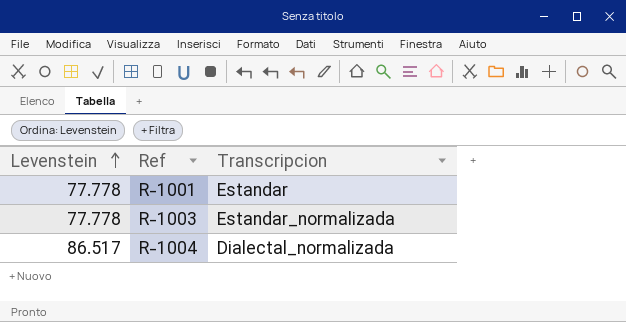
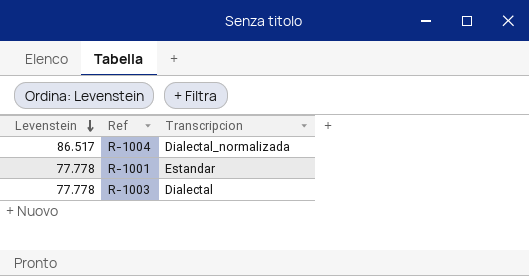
row order: Levenstein ascending -> Levenstein descending
R-1003 | Transcripcion: Estandar_normalizada -> Dialectal

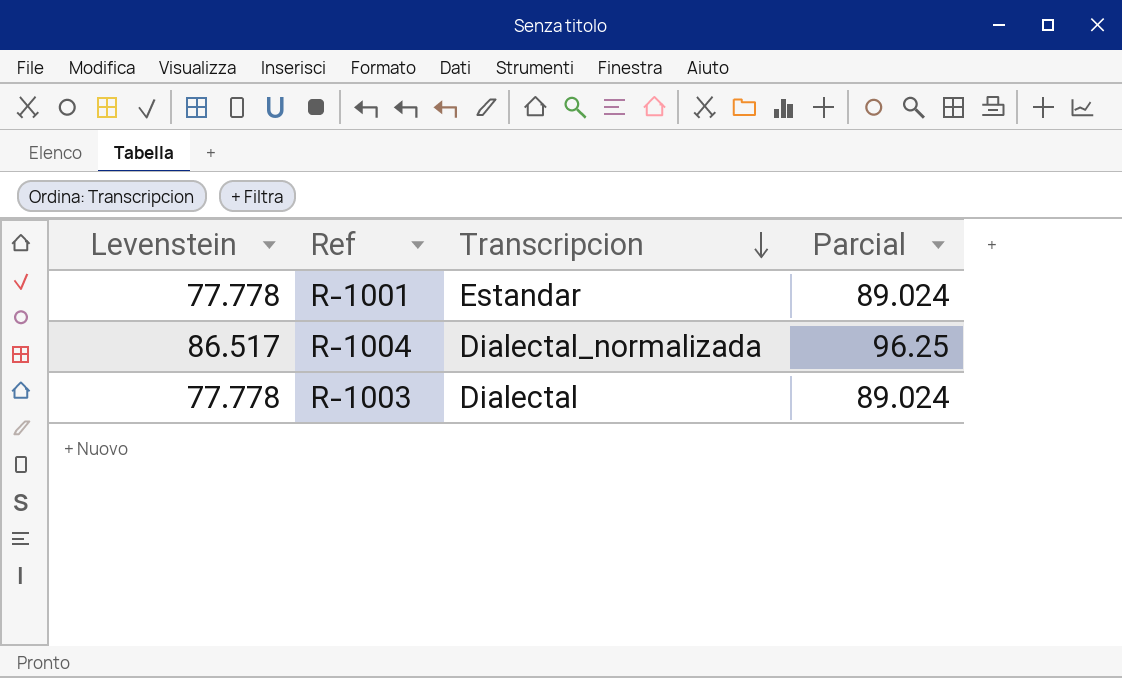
row order: Levenstein descending -> Transcripcion descending
column Parcial | position: none -> 4

